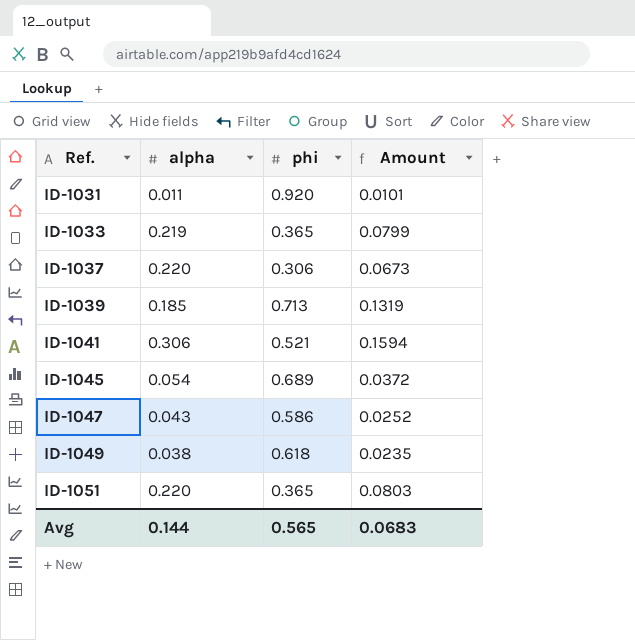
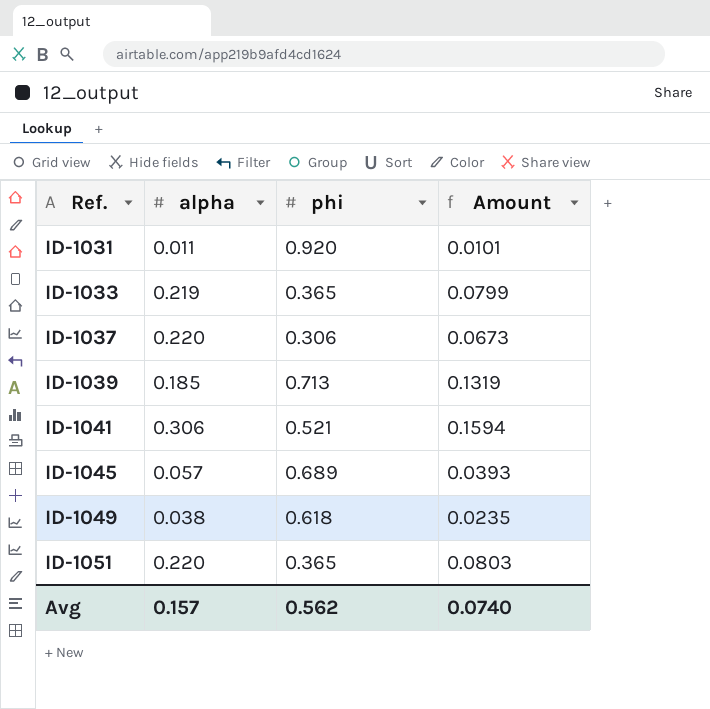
row ID-1047: 0.043 | 0.586 | 0.0252 -> none
ID-1045 | alpha: 0.054 -> 0.057
ID-1045 | Amount: 0.0372 -> 0.0393
Avg | alpha: 0.144 -> 0.157
Avg | phi: 0.565 -> 0.562
Avg | Amount: 0.0683 -> 0.0740

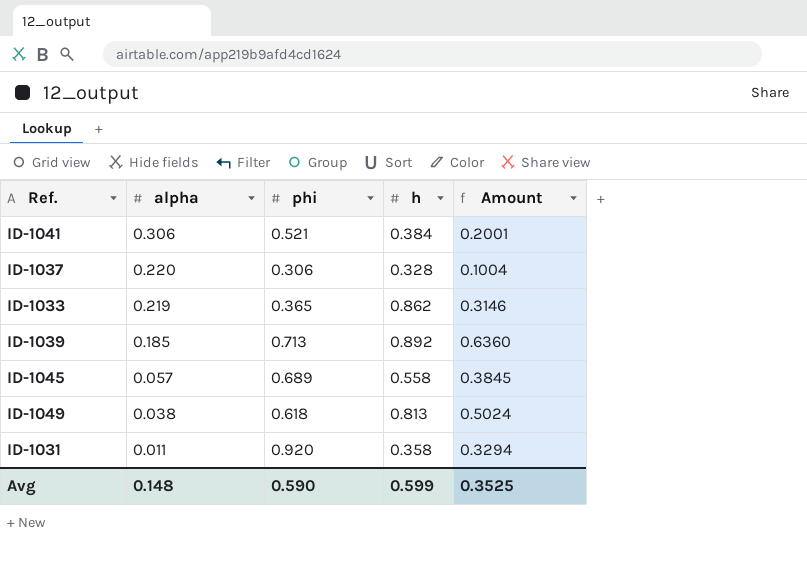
row order: Ref. ascending -> alpha descending
column h | position: none -> 4
column Amount | formula: [alpha] * [phi] -> [phi] * [h]
row ID-1051: 0.220 | 0.365 | 0.0803 -> none
Avg | alpha: 0.157 -> 0.148
Avg | phi: 0.562 -> 0.590
Avg | Amount: 0.0740 -> 0.3525

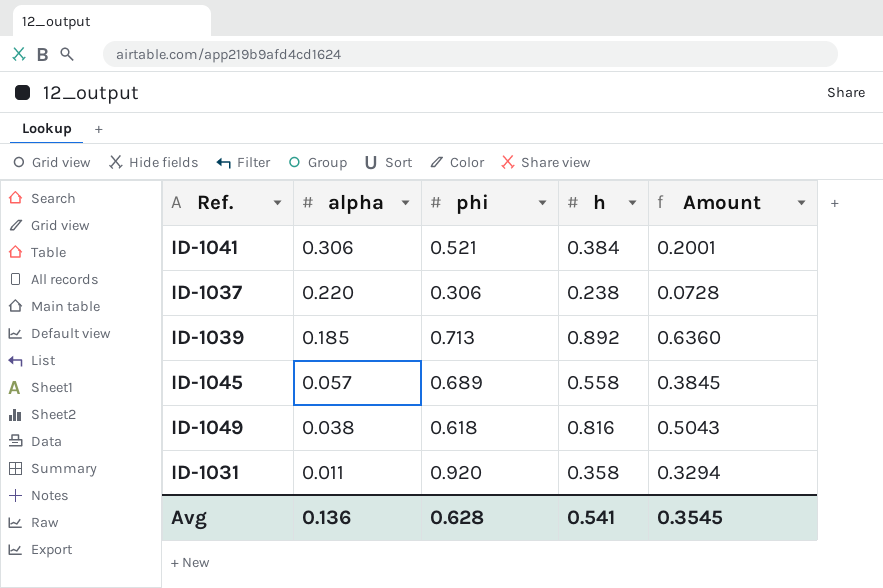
row ID-1033: 0.219 | 0.365 | 0.862 | 0.3146 -> none
ID-1037 | h: 0.328 -> 0.238
ID-1037 | Amount: 0.1004 -> 0.0728
ID-1049 | h: 0.813 -> 0.816
ID-1049 | Amount: 0.5024 -> 0.5043
Avg | alpha: 0.148 -> 0.136
Avg | phi: 0.590 -> 0.628
Avg | h: 0.599 -> 0.541
Avg | Amount: 0.3525 -> 0.3545

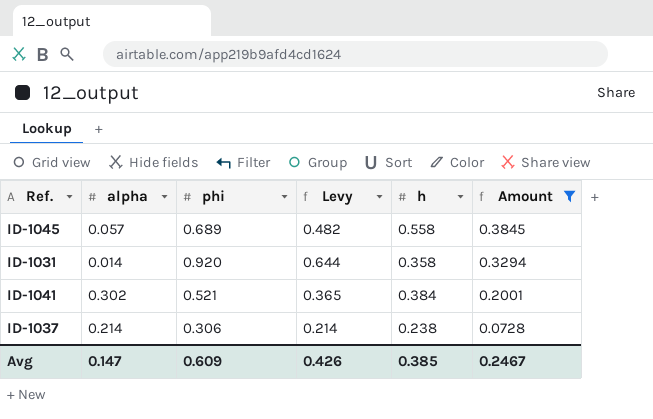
filter: none -> Amount <= 0.3845
row order: alpha descending -> Amount descending
column Levy | formula: none -> [phi] * 0.7
ID-1031 | alpha: 0.011 -> 0.014
ID-1041 | alpha: 0.306 -> 0.302
ID-1037 | alpha: 0.220 -> 0.214
Avg | alpha: 0.136 -> 0.147
Avg | phi: 0.628 -> 0.609
Avg | h: 0.541 -> 0.385
Avg | Amount: 0.3545 -> 0.2467

